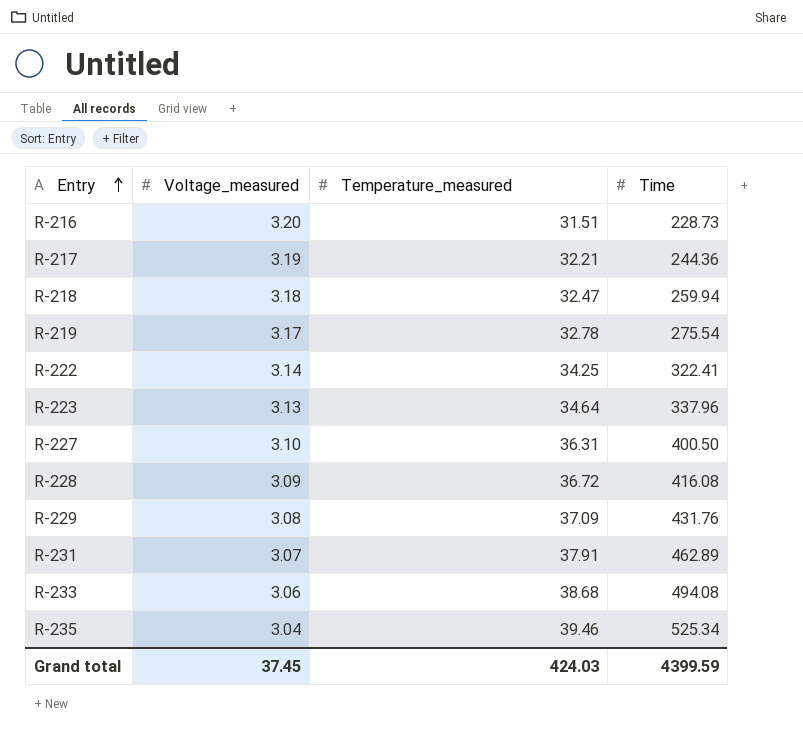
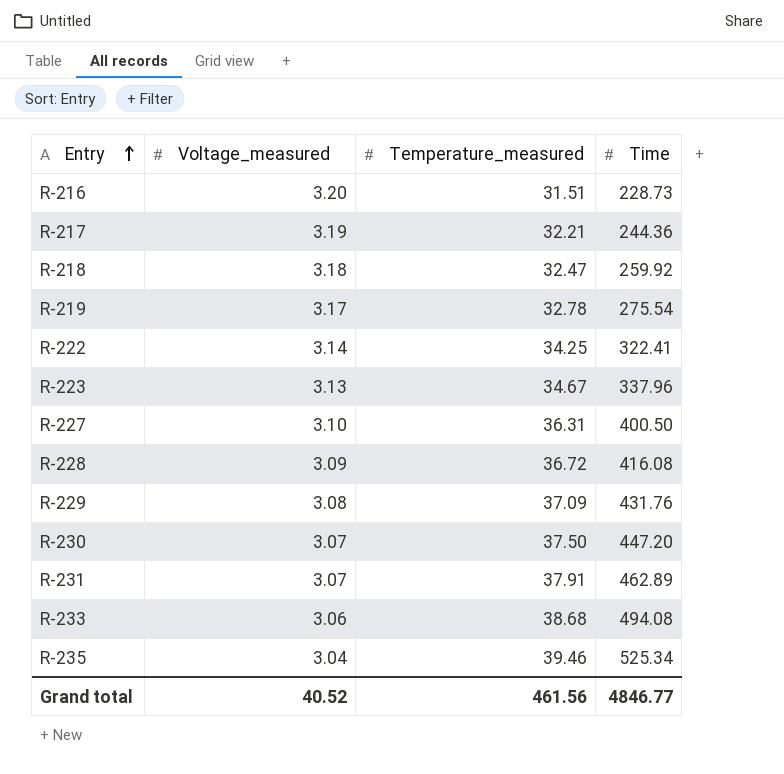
R-218 | Time: 259.94 -> 259.92
R-223 | Temperature_measured: 34.64 -> 34.67
row R-230: none -> 3.07 | 37.50 | 447.20
Grand total | Voltage_measured: 37.45 -> 40.52
Grand total | Temperature_measured: 424.03 -> 461.56
Grand total | Time: 4399.59 -> 4846.77

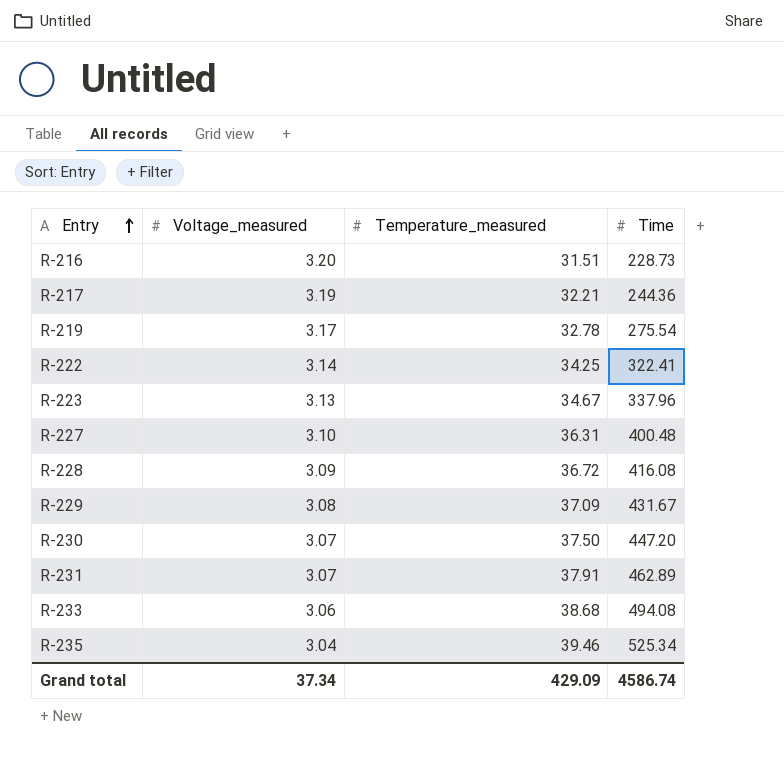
row R-218: 3.18 | 32.47 | 259.92 -> none
R-227 | Time: 400.50 -> 400.48
R-229 | Time: 431.76 -> 431.67
Grand total | Voltage_measured: 40.52 -> 37.34
Grand total | Temperature_measured: 461.56 -> 429.09
Grand total | Time: 4846.77 -> 4586.74

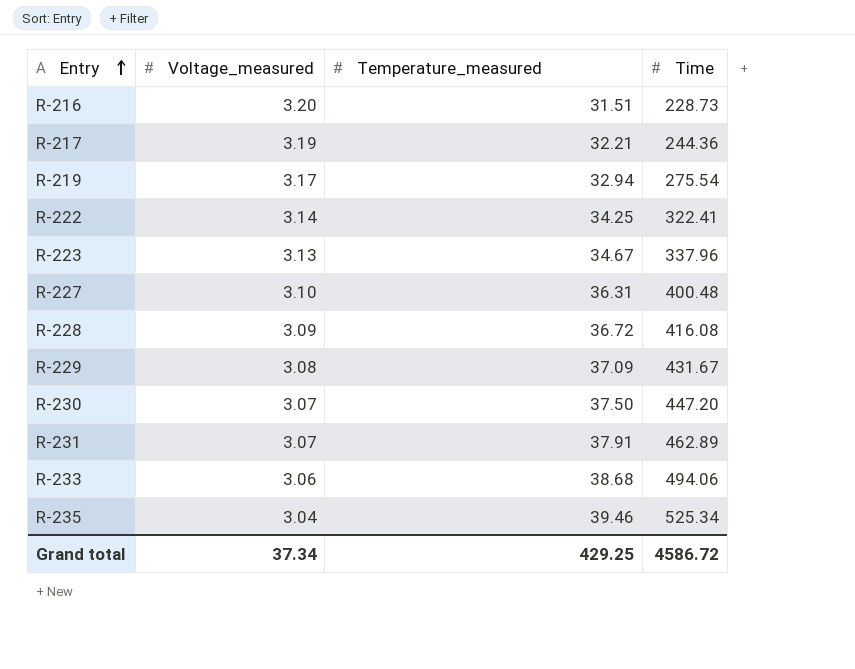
R-219 | Temperature_measured: 32.78 -> 32.94
R-233 | Time: 494.08 -> 494.06
Grand total | Temperature_measured: 429.09 -> 429.25
Grand total | Time: 4586.74 -> 4586.72

